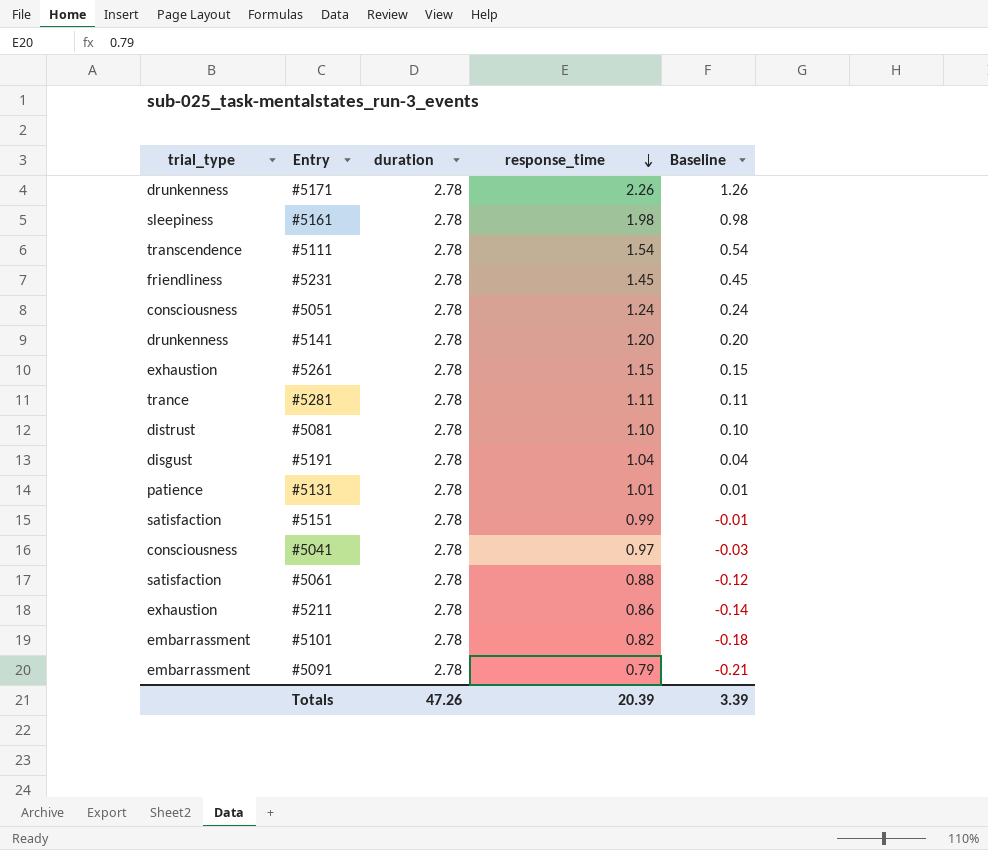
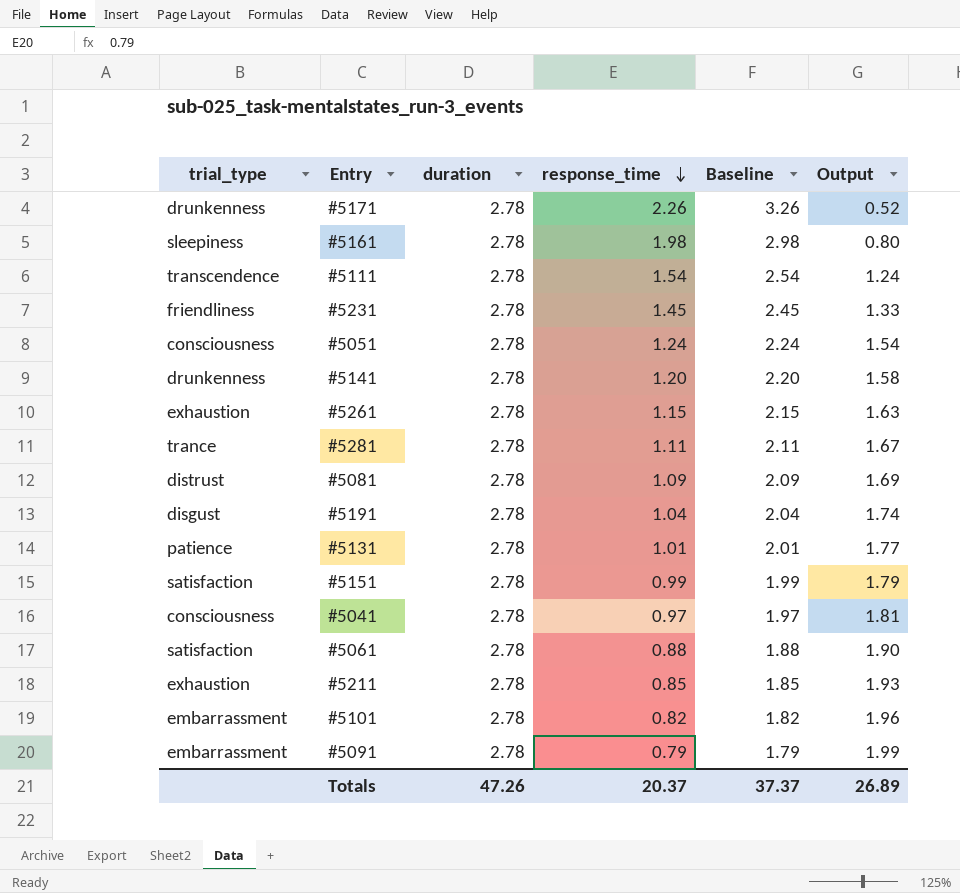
column Baseline | formula: [response_time] - 1 -> [response_time] + 1
column Output | formula: none -> [duration] - [response_time]
#5081 | response_time: 1.10 -> 1.09
#5211 | response_time: 0.86 -> 0.85
Totals | response_time: 20.39 -> 20.37
Totals | Baseline: 3.39 -> 37.37

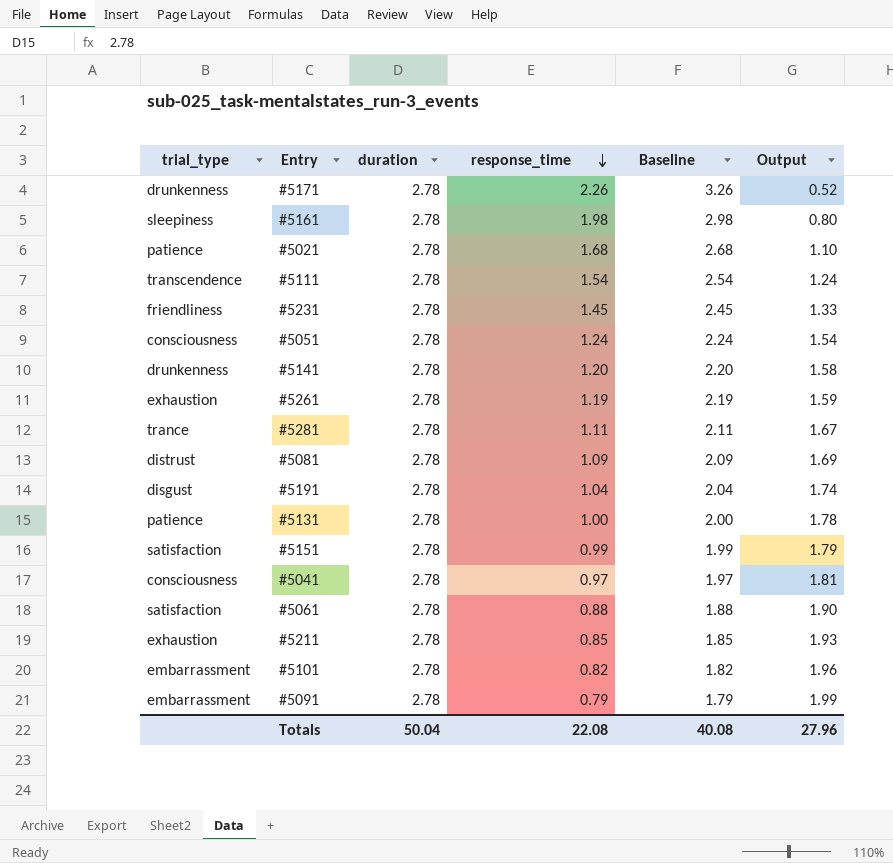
row #5021: none -> patience | 2.78 | 1.68 | 2.68 | 1.10
#5261 | response_time: 1.15 -> 1.19
#5261 | Baseline: 2.15 -> 2.19
#5261 | Output: 1.63 -> 1.59
#5131 | response_time: 1.01 -> 1.00
#5131 | Baseline: 2.01 -> 2.00
#5131 | Output: 1.77 -> 1.78
Totals | duration: 47.26 -> 50.04
Totals | response_time: 20.37 -> 22.08
Totals | Baseline: 37.37 -> 40.08
Totals | Output: 26.89 -> 27.96

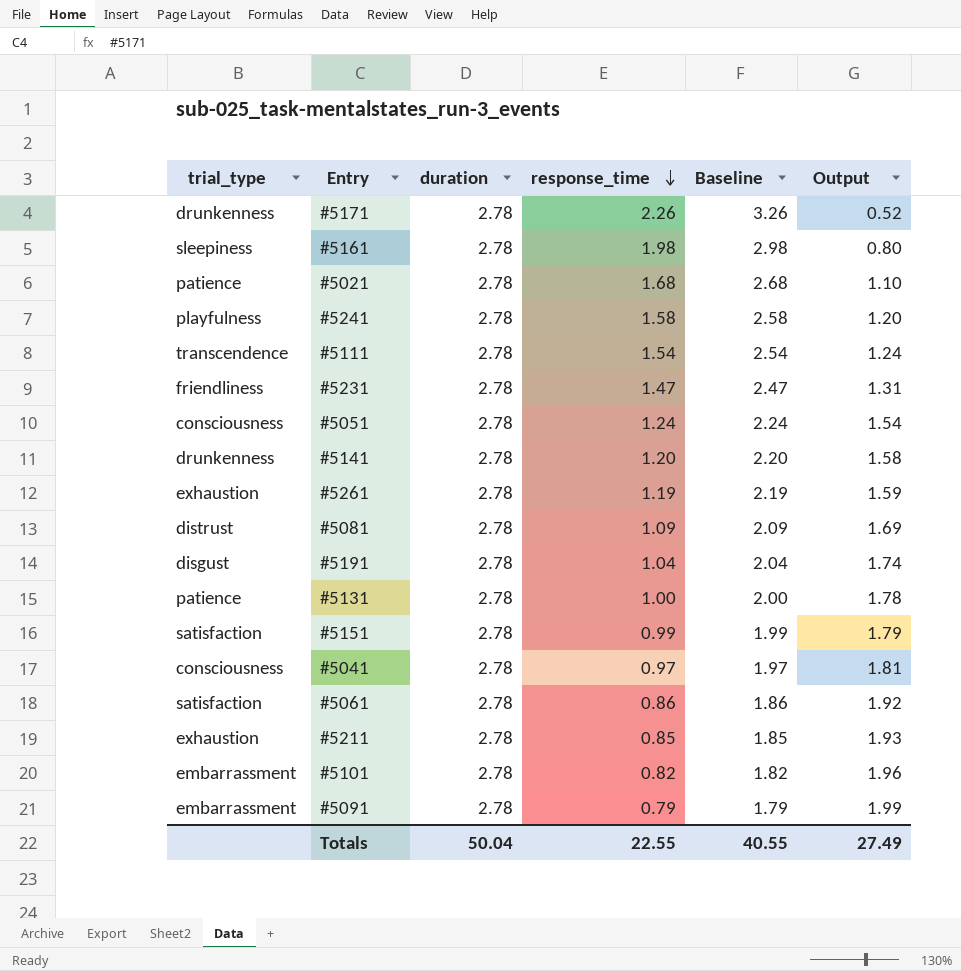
row #5281: trance | 2.78 | 1.11 | 2.11 | 1.67 -> none
row #5241: none -> playfulness | 2.78 | 1.58 | 2.58 | 1.20
#5231 | response_time: 1.45 -> 1.47
#5231 | Baseline: 2.45 -> 2.47
#5231 | Output: 1.33 -> 1.31
#5061 | response_time: 0.88 -> 0.86
#5061 | Baseline: 1.88 -> 1.86
#5061 | Output: 1.90 -> 1.92
Totals | response_time: 22.08 -> 22.55
Totals | Baseline: 40.08 -> 40.55
Totals | Output: 27.96 -> 27.49

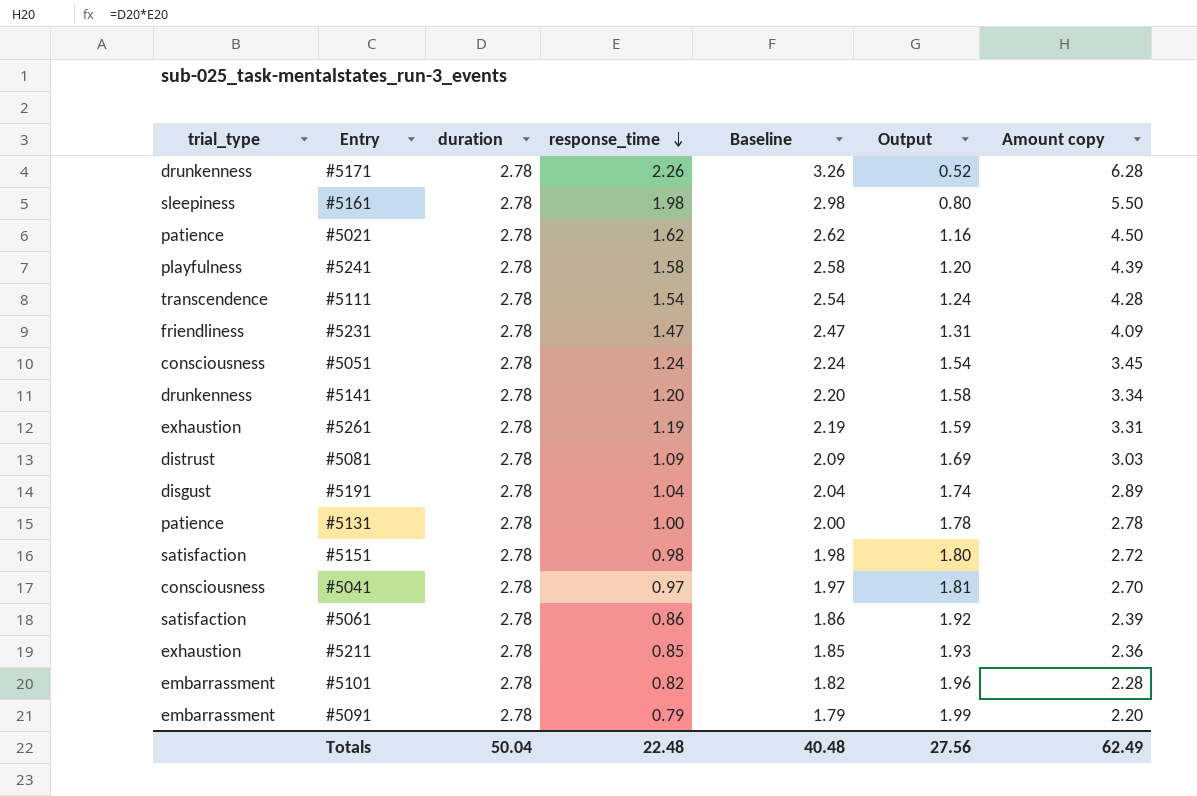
column Amount copy | formula: none -> [duration] * [response_time]
#5021 | response_time: 1.68 -> 1.62
#5021 | Baseline: 2.68 -> 2.62
#5021 | Output: 1.10 -> 1.16
#5151 | response_time: 0.99 -> 0.98
#5151 | Baseline: 1.99 -> 1.98
#5151 | Output: 1.79 -> 1.80
Totals | response_time: 22.55 -> 22.48
Totals | Baseline: 40.55 -> 40.48
Totals | Output: 27.49 -> 27.56

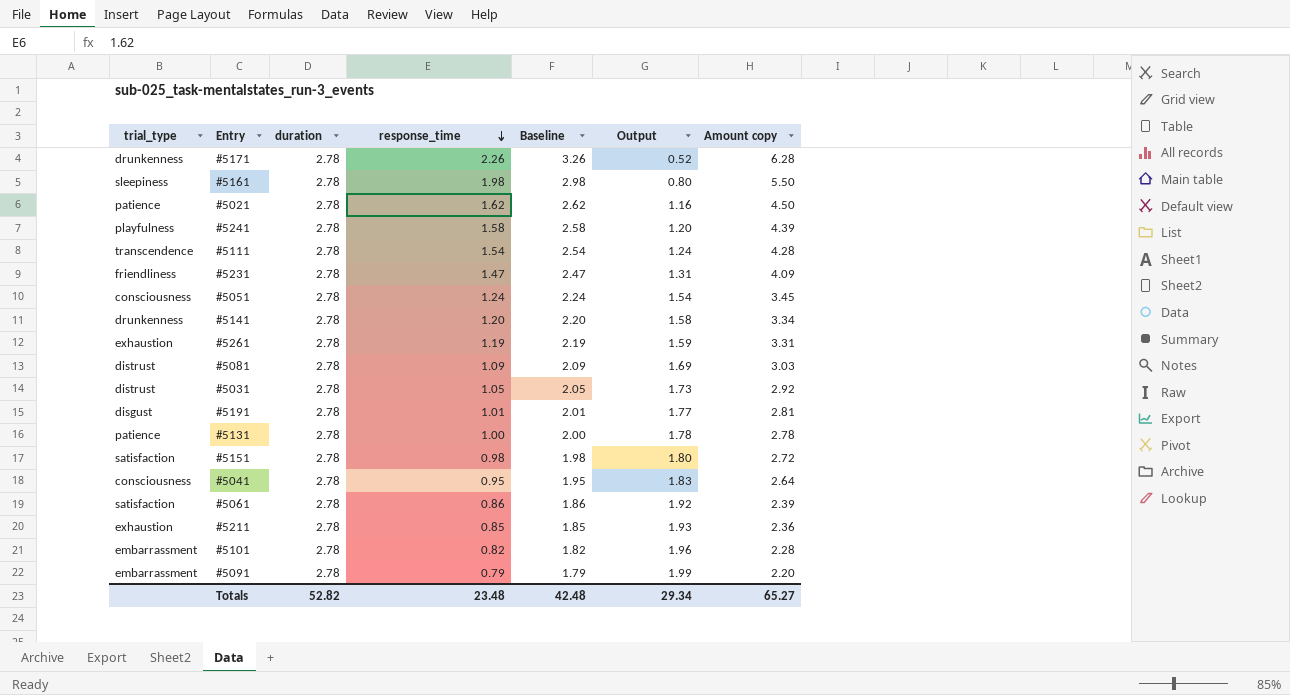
row #5031: none -> distrust | 2.78 | 1.05 | 2.05 | 1.73 | 2.92
#5191 | response_time: 1.04 -> 1.01
#5191 | Baseline: 2.04 -> 2.01
#5191 | Output: 1.74 -> 1.77
#5191 | Amount copy: 2.89 -> 2.81
#5041 | response_time: 0.97 -> 0.95
#5041 | Baseline: 1.97 -> 1.95
#5041 | Output: 1.81 -> 1.83
#5041 | Amount copy: 2.70 -> 2.64
Totals | duration: 50.04 -> 52.82
Totals | response_time: 22.48 -> 23.48
Totals | Baseline: 40.48 -> 42.48
Totals | Output: 27.56 -> 29.34
Totals | Amount copy: 62.49 -> 65.27

